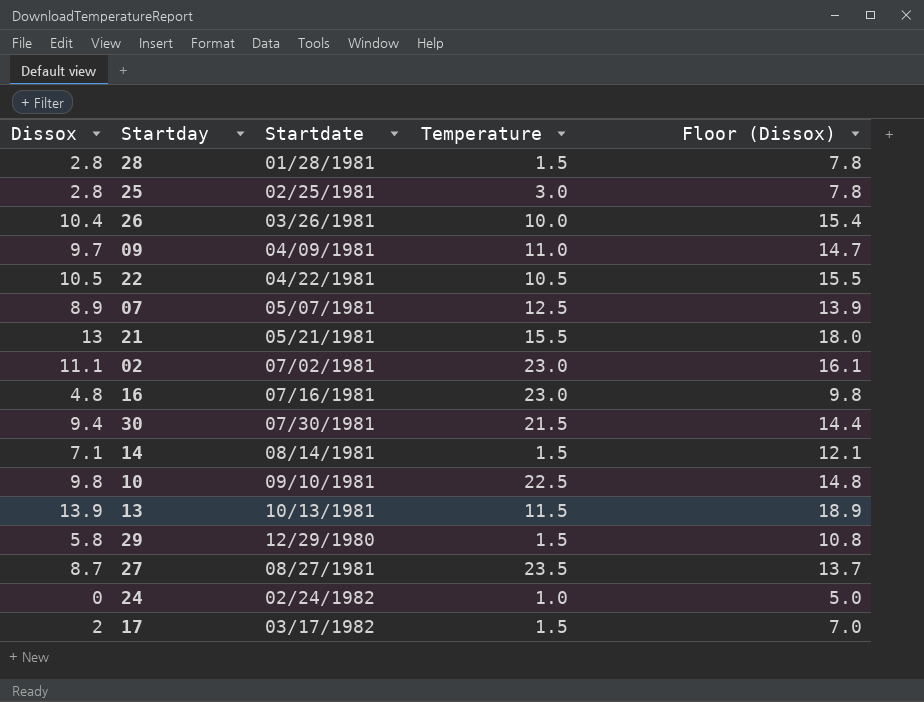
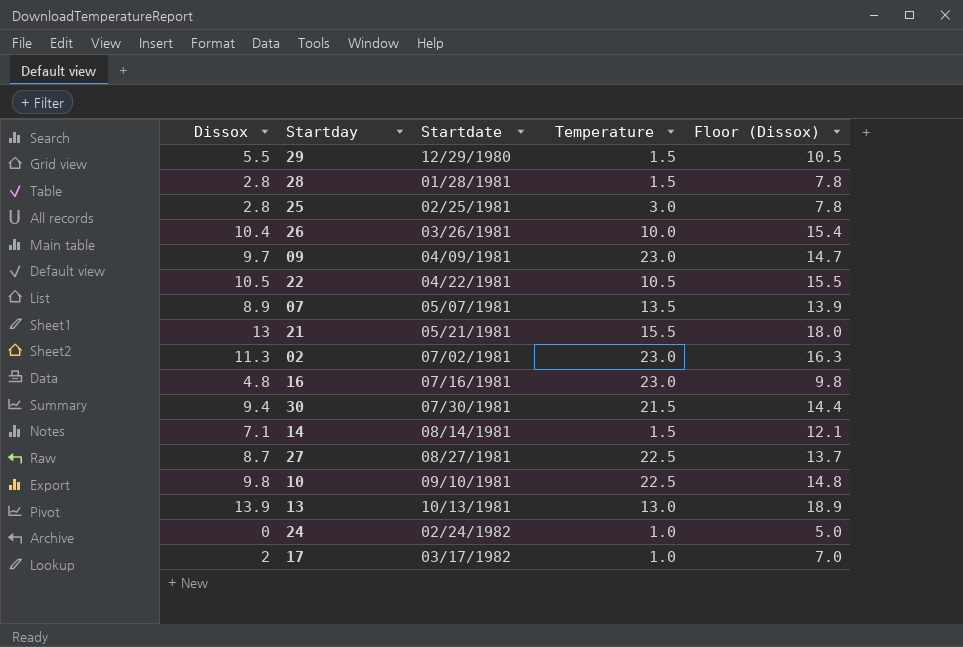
row order: none -> Startdate ascending
29 | Dissox: 5.8 -> 5.5
29 | Floor (Dissox): 10.8 -> 10.5
09 | Temperature: 11.0 -> 23.0
07 | Temperature: 12.5 -> 13.5
02 | Dissox: 11.1 -> 11.3
02 | Floor (Dissox): 16.1 -> 16.3
27 | Temperature: 23.5 -> 22.5
13 | Temperature: 11.5 -> 13.0
17 | Temperature: 1.5 -> 1.0

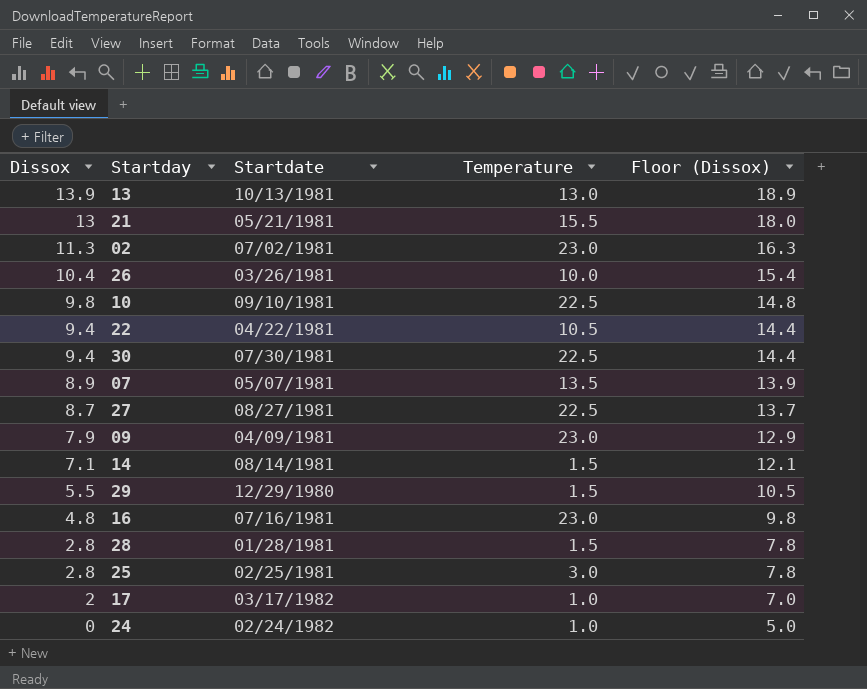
row order: Startdate ascending -> Dissox descending
22 | Dissox: 10.5 -> 9.4
22 | Floor (Dissox): 15.5 -> 14.4
30 | Temperature: 21.5 -> 22.5
09 | Dissox: 9.7 -> 7.9
09 | Floor (Dissox): 14.7 -> 12.9

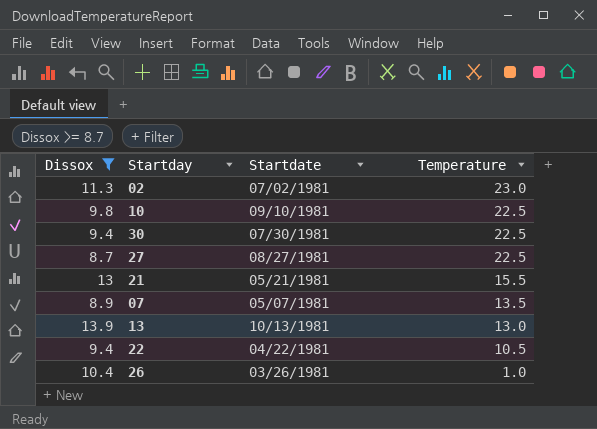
filter: none -> Dissox >= 8.7
row order: Dissox descending -> Temperature descending
column Floor (Dissox) | formula: [Dissox] + 5 -> none
26 | Temperature: 10.0 -> 1.0

